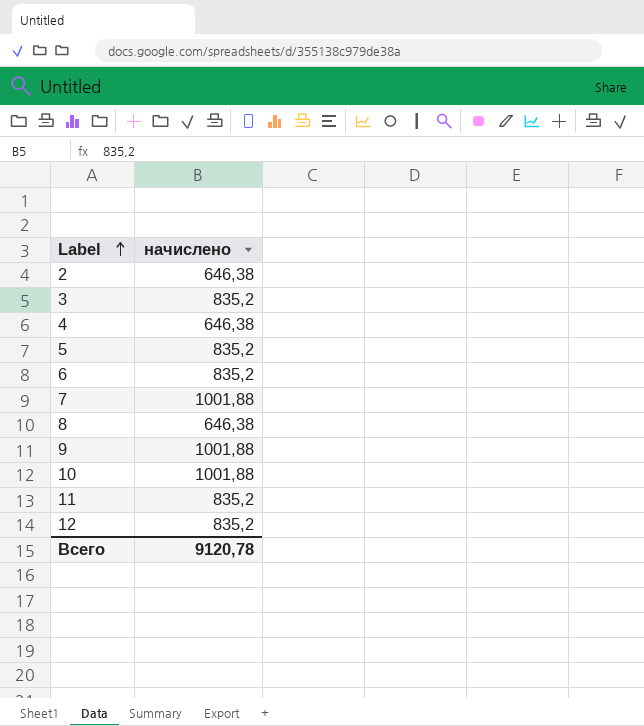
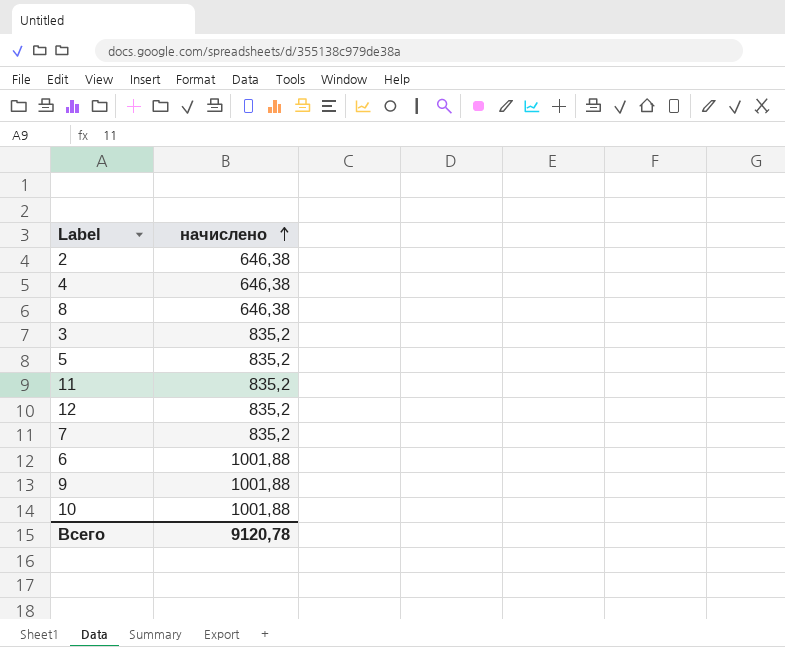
row order: Label ascending -> начислено ascending
7 | начислено: 1001,88 -> 835,2
6 | начислено: 835,2 -> 1001,88

